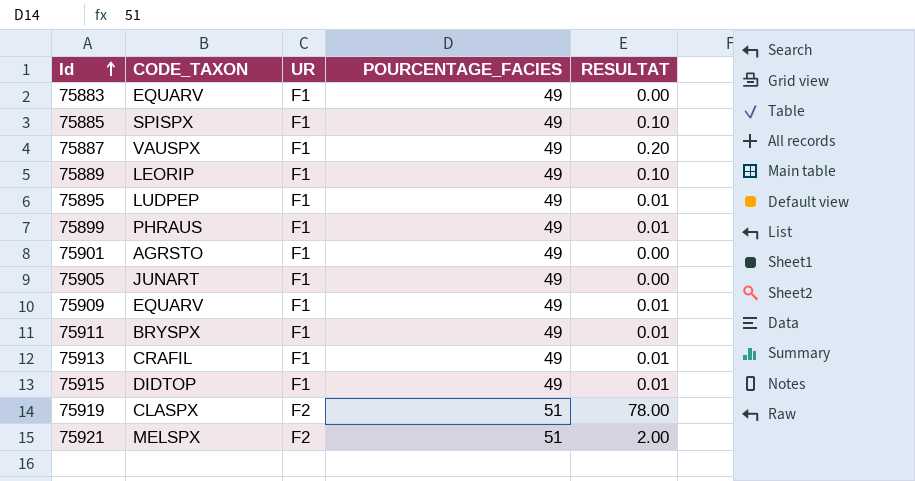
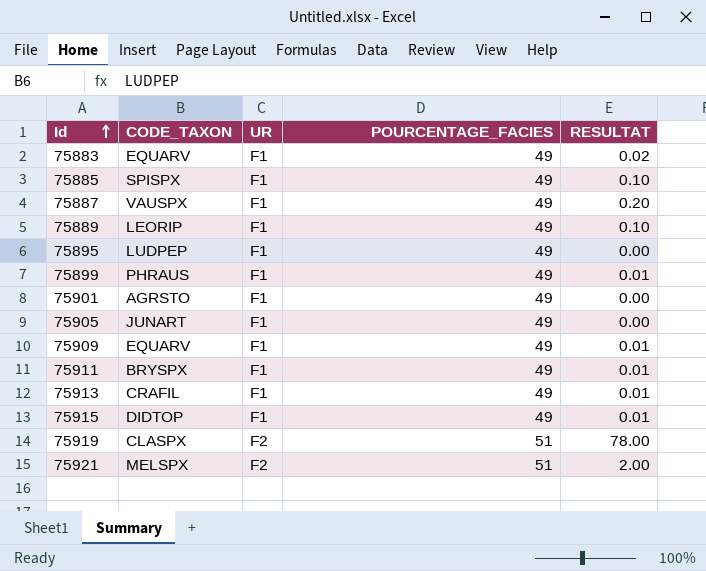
75883 | RESULTAT: 0.00 -> 0.02
75895 | RESULTAT: 0.01 -> 0.00

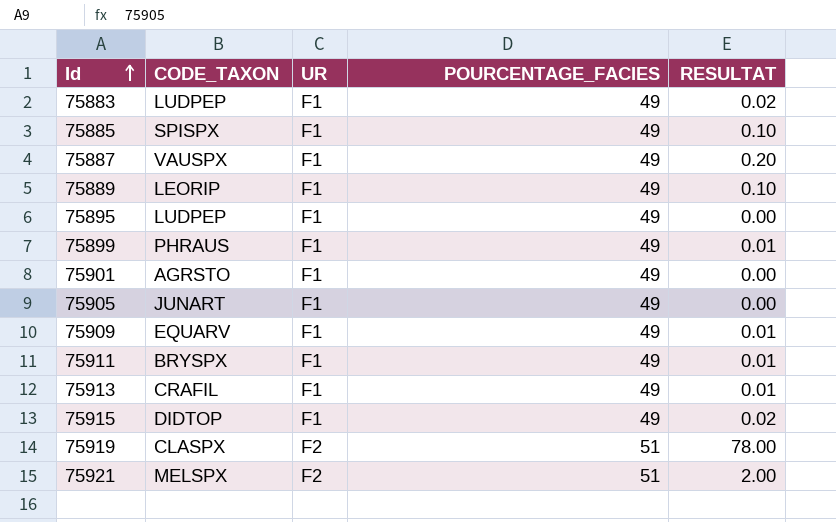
75883 | CODE_TAXON: EQUARV -> LUDPEP
75915 | RESULTAT: 0.01 -> 0.02

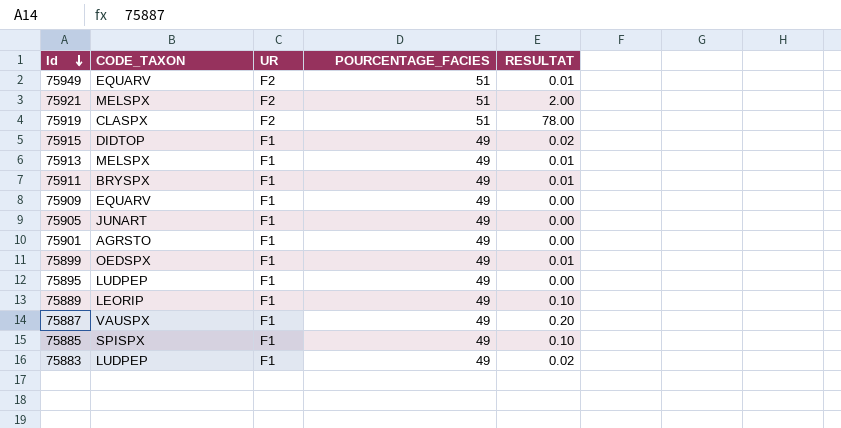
row order: Id ascending -> Id descending
row 75949: none -> EQUARV | F2 | 51 | 0.01
75913 | CODE_TAXON: CRAFIL -> MELSPX
75909 | RESULTAT: 0.01 -> 0.00
75899 | CODE_TAXON: PHRAUS -> OEDSPX

